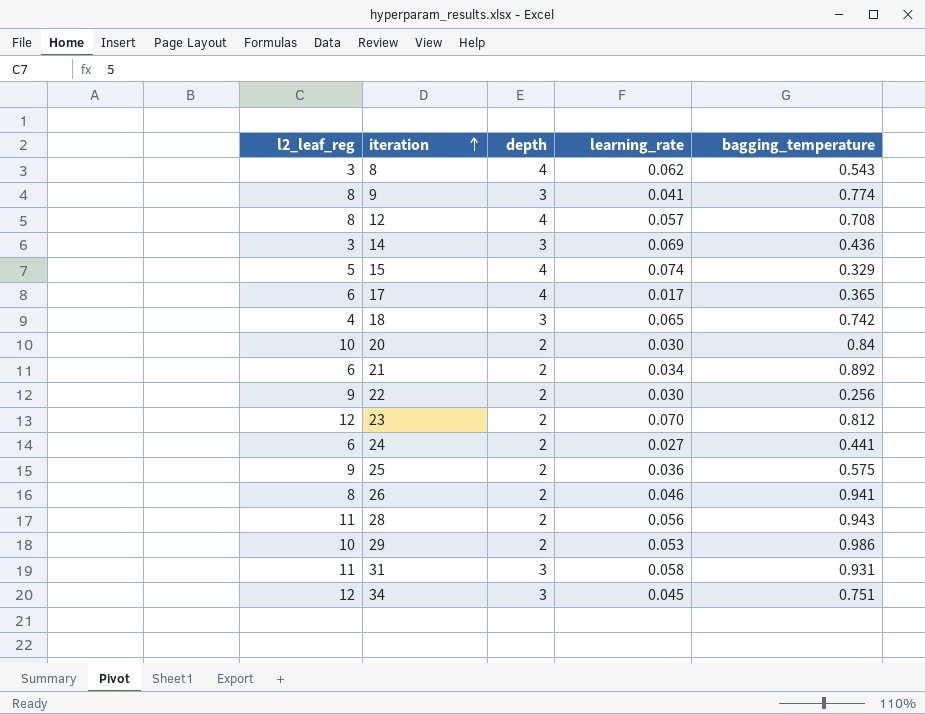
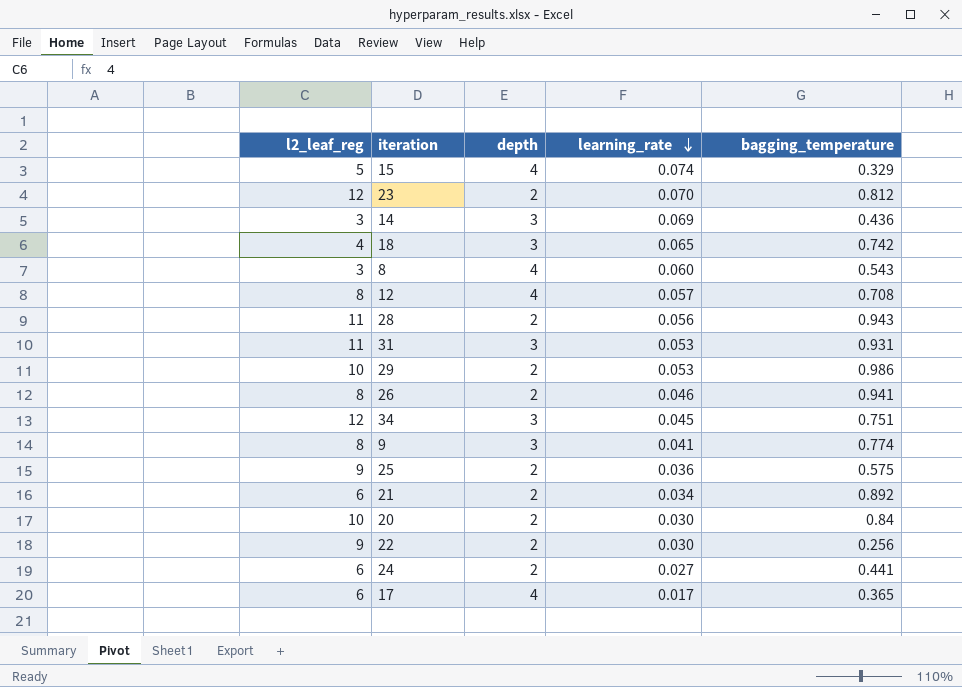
row order: iteration ascending -> learning_rate descending
8 | learning_rate: 0.062 -> 0.060
31 | learning_rate: 0.058 -> 0.053

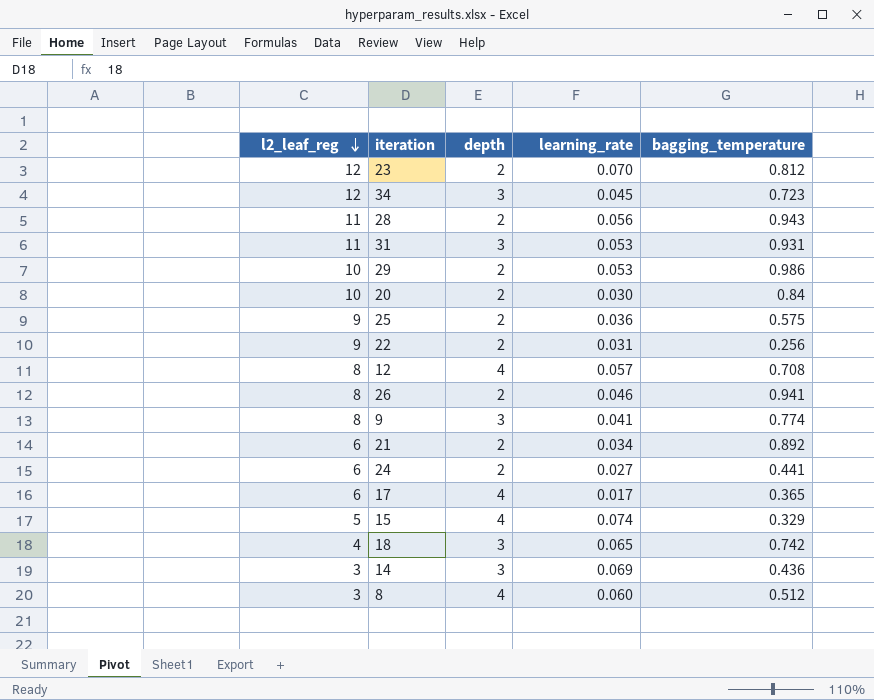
row order: learning_rate descending -> l2_leaf_reg descending
34 | bagging_temperature: 0.751 -> 0.723
22 | learning_rate: 0.030 -> 0.031
8 | bagging_temperature: 0.543 -> 0.512

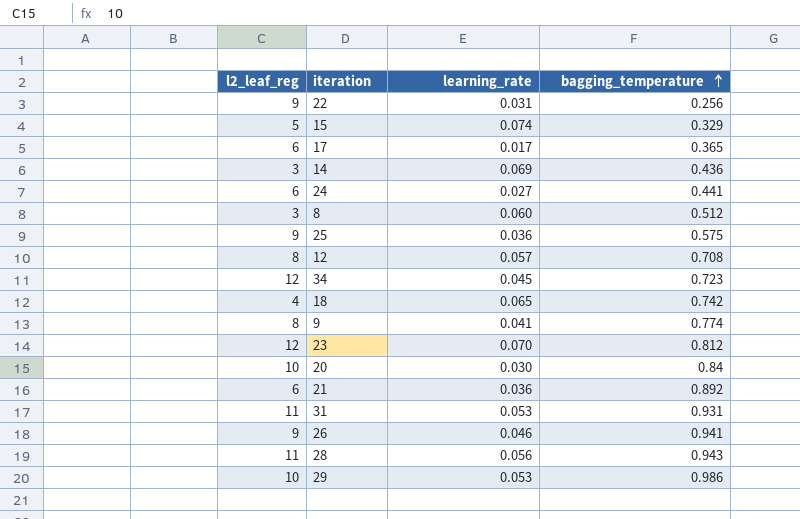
row order: l2_leaf_reg descending -> bagging_temperature ascending
column depth | position: 3 -> none
21 | learning_rate: 0.034 -> 0.036
26 | l2_leaf_reg: 8 -> 9

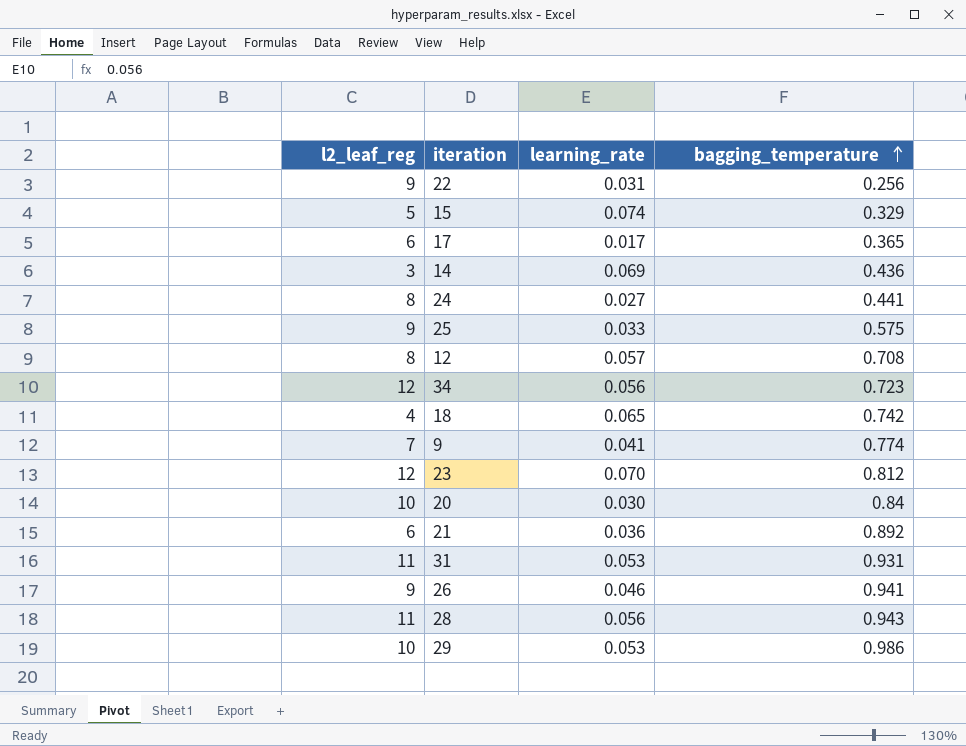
row 8: 3 | 0.060 | 0.512 -> none
24 | l2_leaf_reg: 6 -> 8
25 | learning_rate: 0.036 -> 0.033
34 | learning_rate: 0.045 -> 0.056
9 | l2_leaf_reg: 8 -> 7

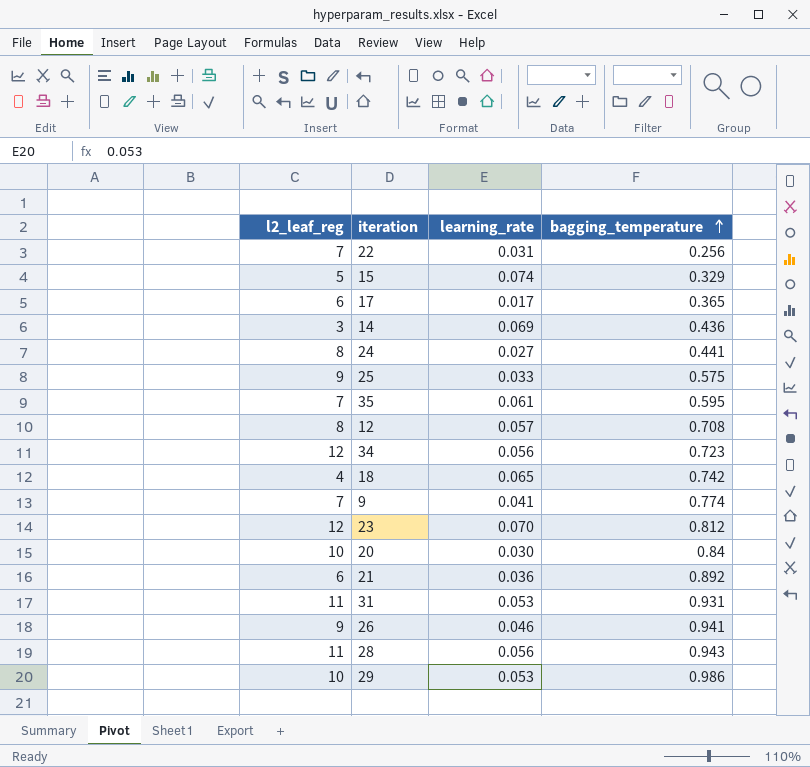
22 | l2_leaf_reg: 9 -> 7
row 35: none -> 7 | 0.061 | 0.595

